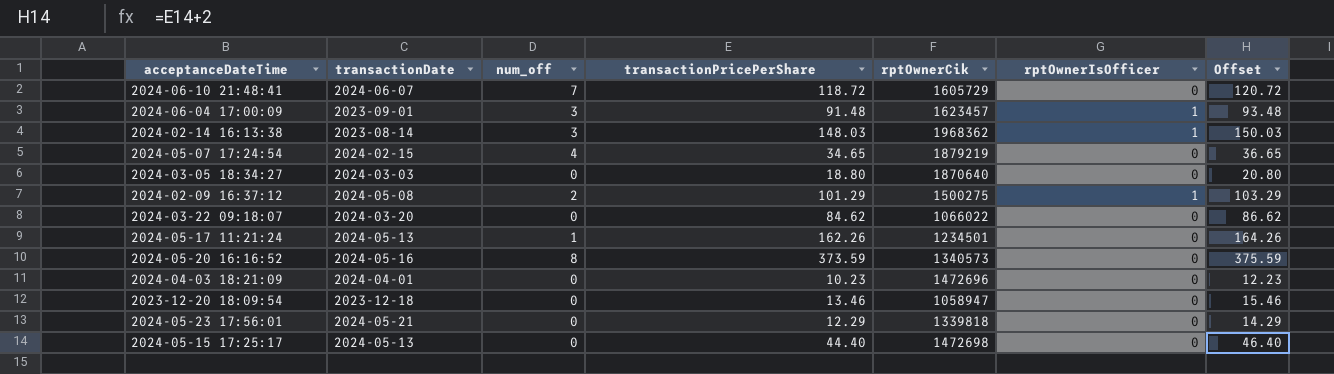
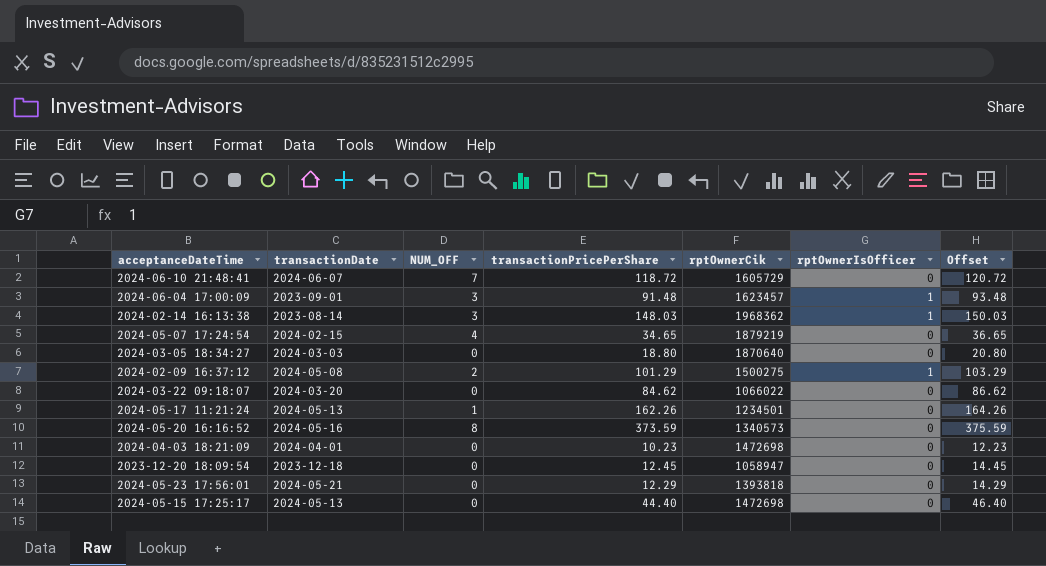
column name: num_off -> NUM_OFF
2024-04-03 18:21:09 | rptOwnerCik: 1472696 -> 1472698
2023-12-20 18:09:54 | transactionPricePerShare: 13.46 -> 12.45
2023-12-20 18:09:54 | Offset: 15.46 -> 14.45
2024-05-23 17:56:01 | rptOwnerCik: 1339818 -> 1393818

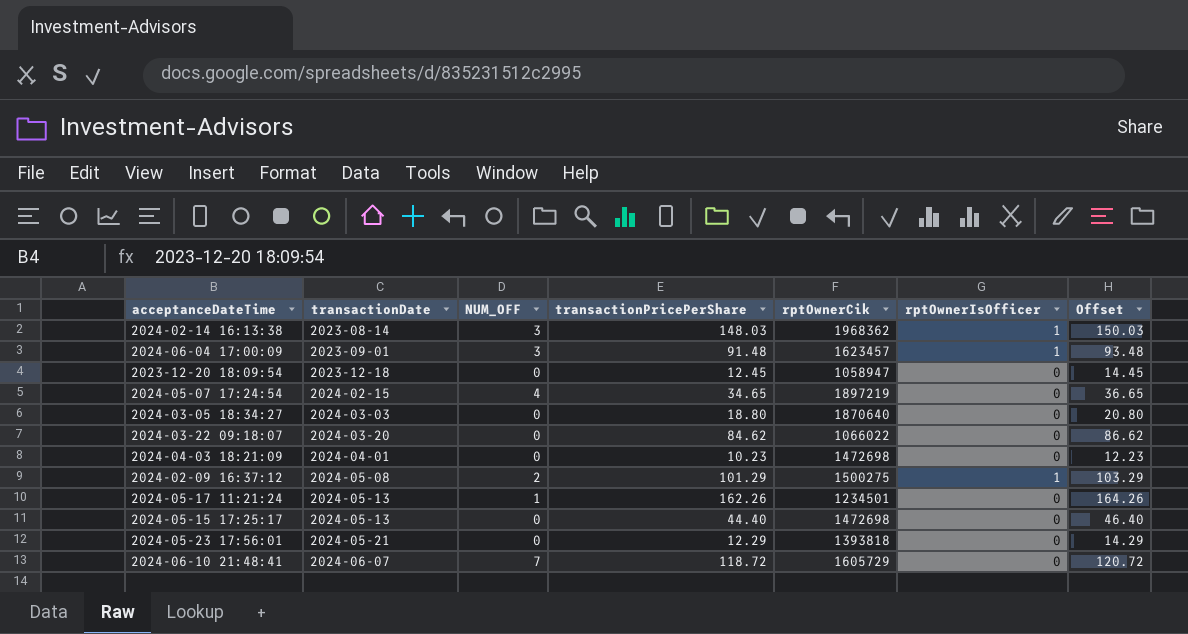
row order: none -> transactionDate ascending
row 2024-05-20 16:16:52: 2024-05-16 | 8 | 373.59 | 1340573 | 0 | 375.59 -> none
2024-05-07 17:24:54 | rptOwnerCik: 1879219 -> 1897219

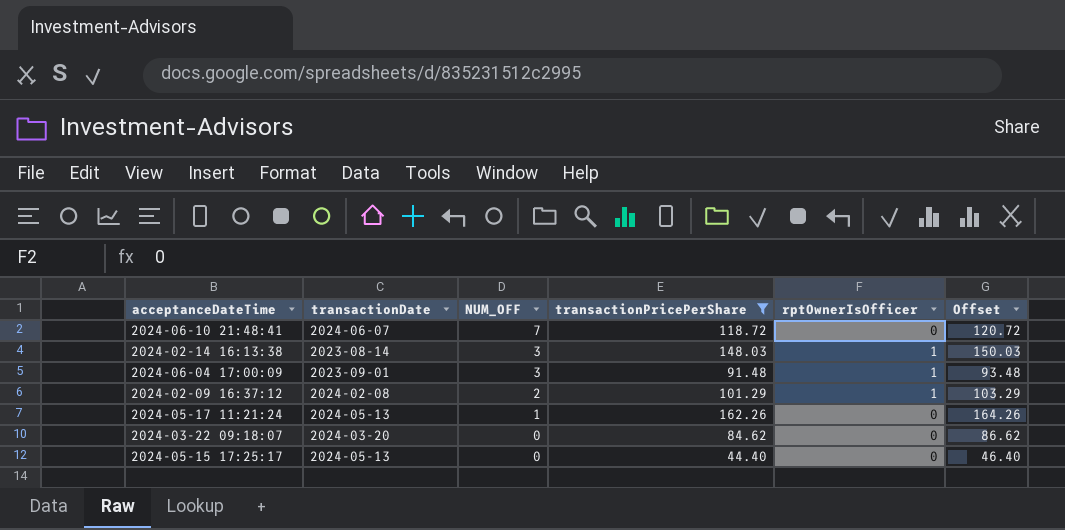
filter: none -> transactionPricePerShare >= 44.40
row order: transactionDate ascending -> NUM_OFF descending
column rptOwnerCik | position: 5 -> none
2024-02-09 16:37:12 | transactionDate: 2024-05-08 -> 2024-02-08

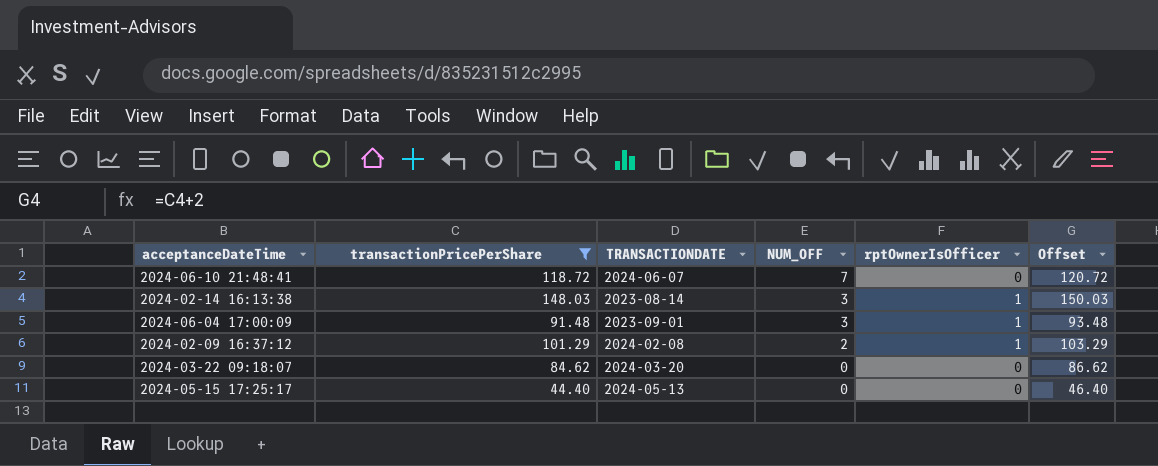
column transactionPricePerShare | position: 4 -> 2
column name: transactionDate -> TRANSACTIONDATE
row 2024-05-17 11:21:24: 2024-05-13 | 1 | 162.26 | 0 | 164.26 -> none

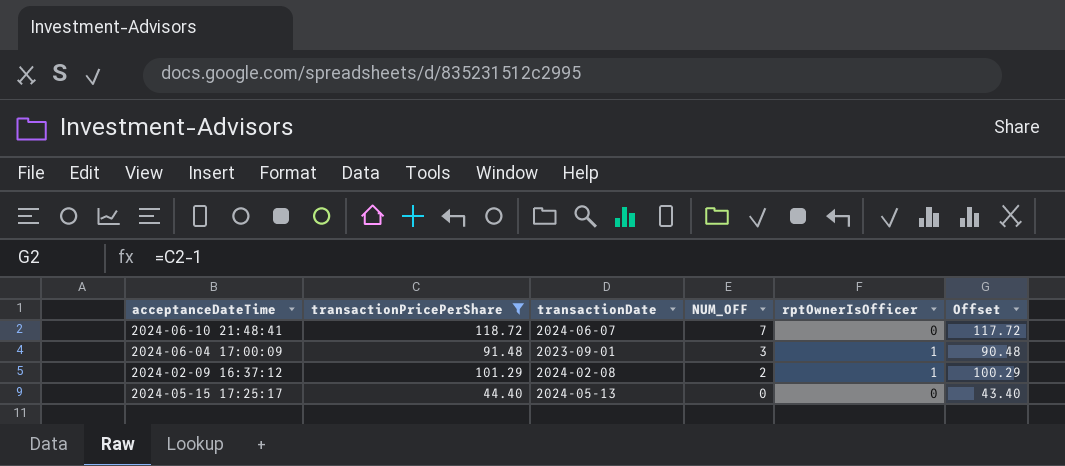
column name: TRANSACTIONDATE -> transactionDate
column Offset | formula: [transactionPricePerShare] + 2 -> [transactionPricePerShare] - 1
row 2024-02-14 16:13:38: 148.03 | 2023-08-14 | 3 | 1 | 150.03 -> none
row 2024-03-22 09:18:07: 84.62 | 2024-03-20 | 0 | 0 | 86.62 -> none

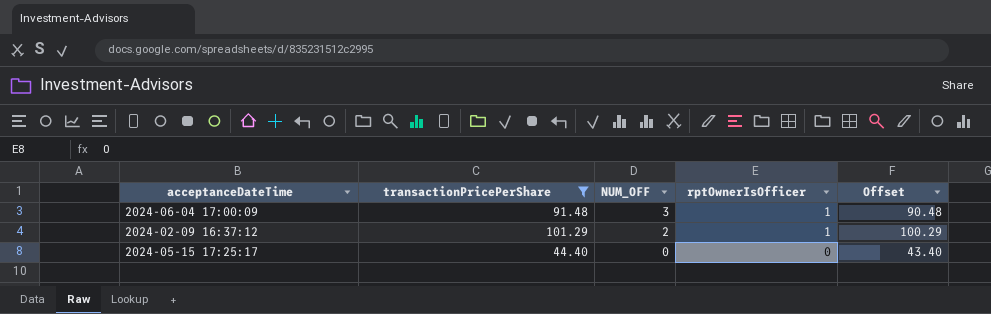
column transactionDate | position: 3 -> none
row 2024-06-10 21:48:41: 118.72 | 2024-06-07 | 7 | 0 | 117.72 -> none

